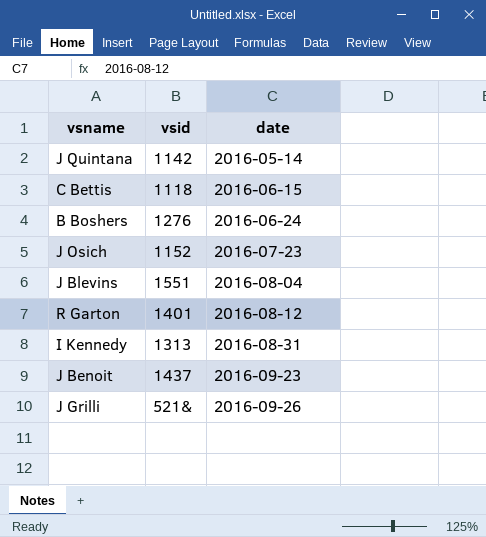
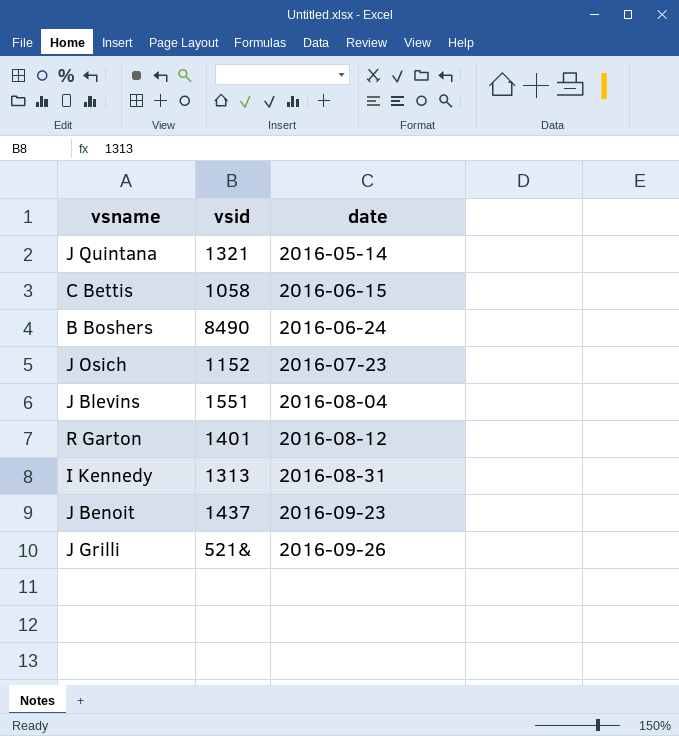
J Quintana | vsid: 1142 -> 1321
C Bettis | vsid: 1118 -> 1058
B Boshers | vsid: 1276 -> 8490

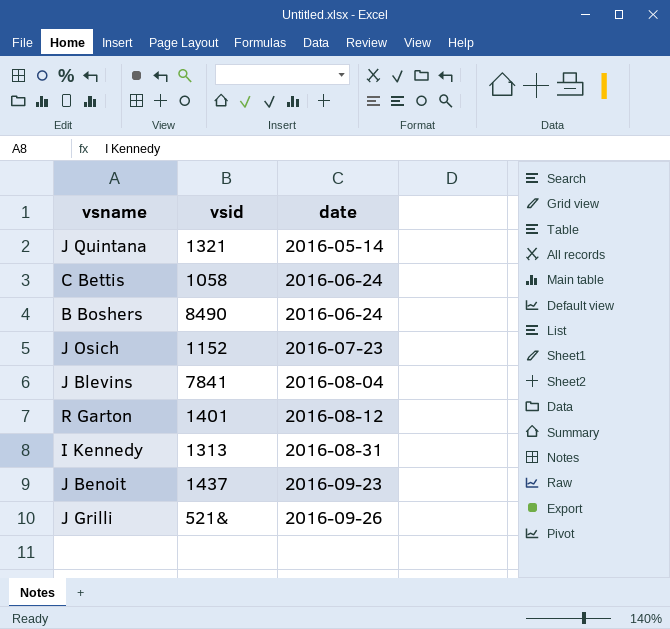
C Bettis | date: 2016-06-15 -> 2016-06-24
J Blevins | vsid: 1551 -> 7841

